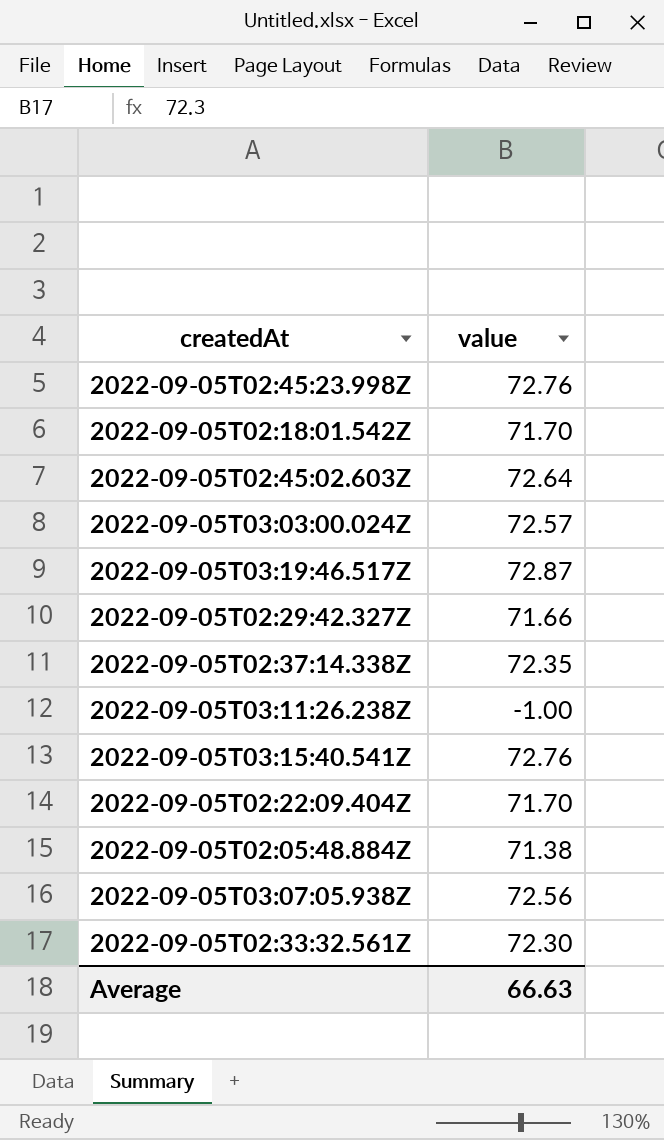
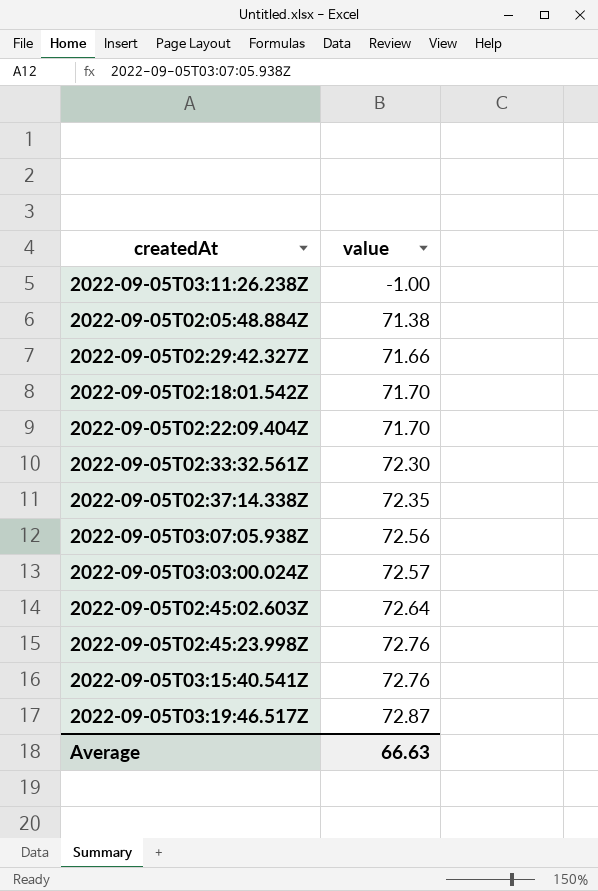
row order: none -> value ascending

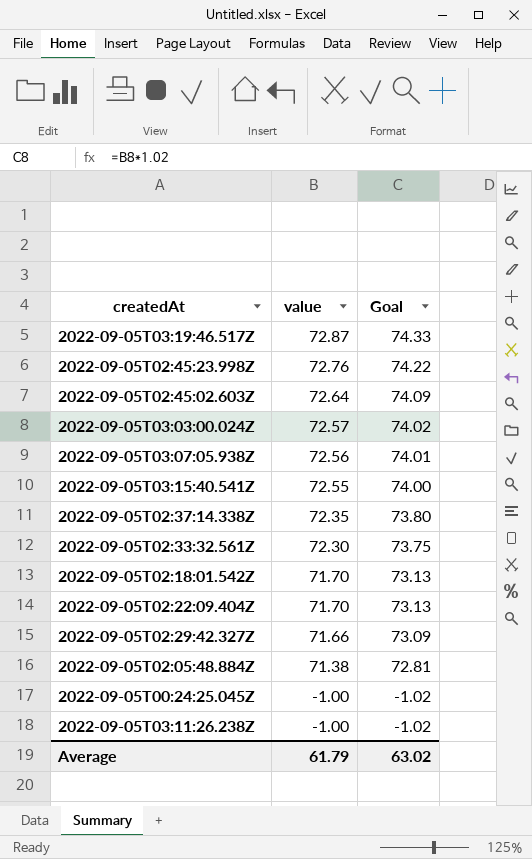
row order: value ascending -> value descending
column Goal | formula: none -> [value] * 1.02
2022-09-05T03:15:40.541Z | value: 72.76 -> 72.55
row 2022-09-05T00:24:25.045Z: none -> -1.00 | -1.02
Average | value: 66.63 -> 61.79

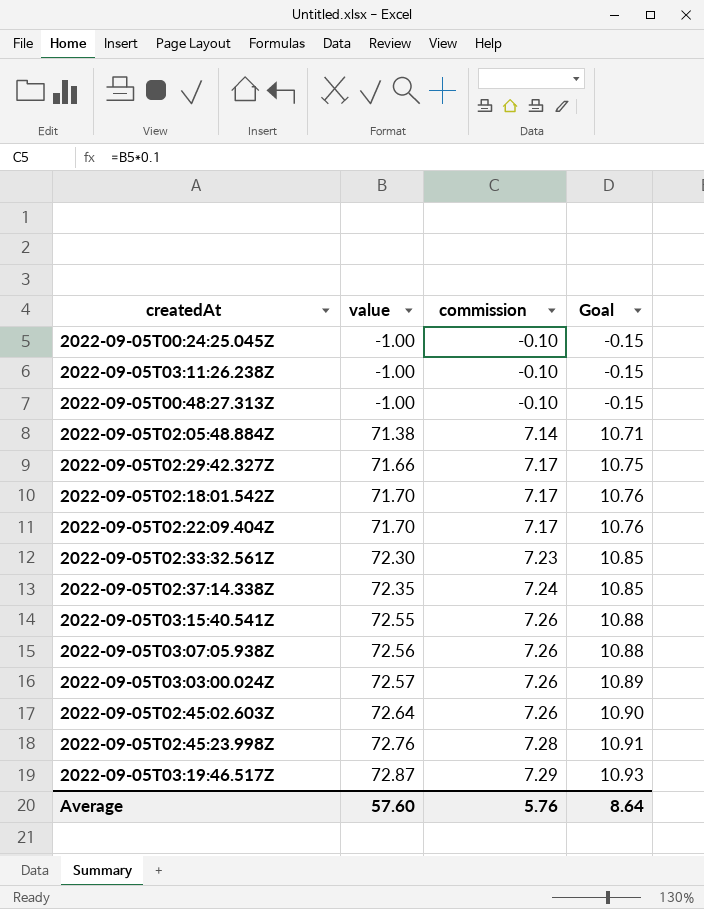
row order: value descending -> value ascending
column commission | formula: none -> [value] * 0.1
column Goal | formula: [value] * 1.02 -> [value] * 0.15
row 2022-09-05T00:48:27.313Z: none -> -1.00 | -0.10 | -0.15
Average | value: 61.79 -> 57.60
Average | Goal: 63.02 -> 8.64

